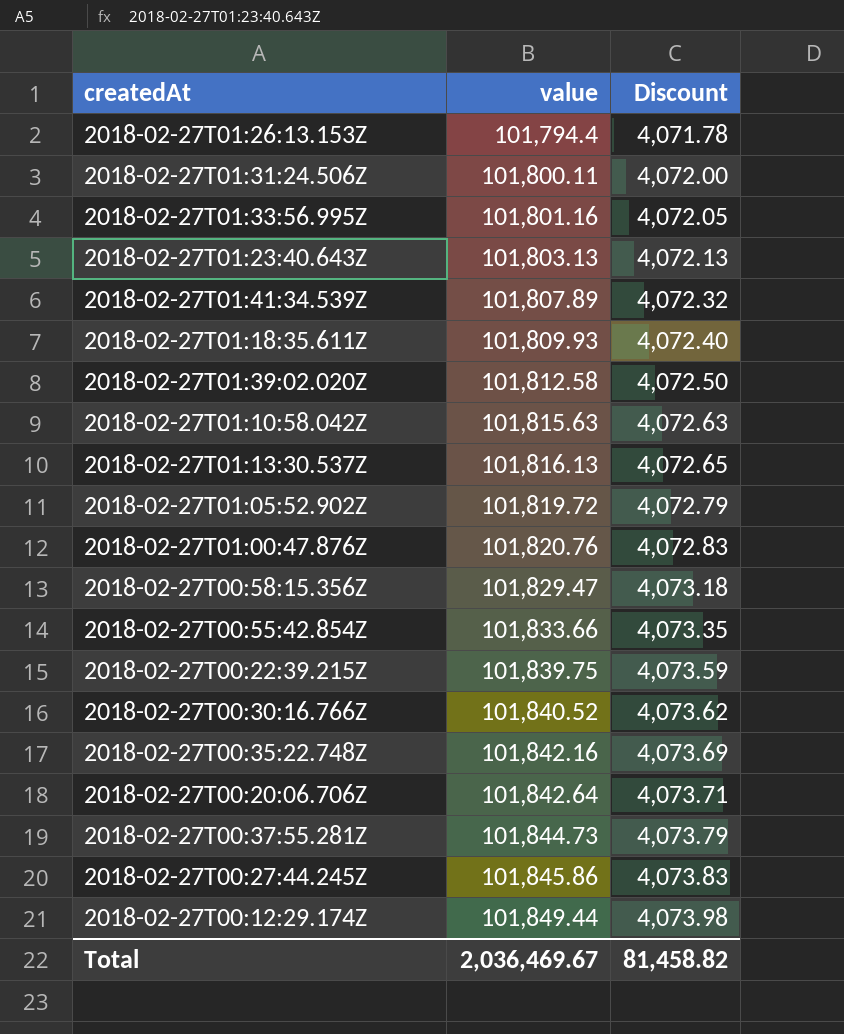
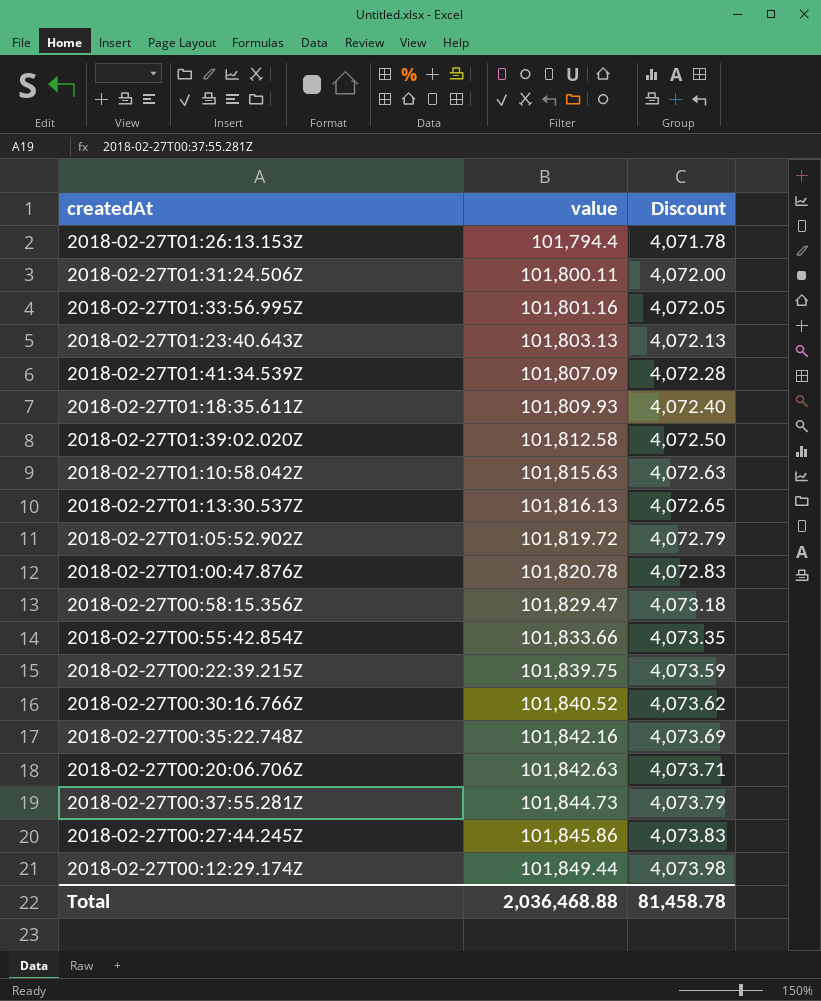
2018-02-27T01:41:34.539Z | value: 101,807.89 -> 101,807.09
2018-02-27T01:41:34.539Z | Discount: 4,072.32 -> 4,072.28
2018-02-27T01:00:47.876Z | value: 101,820.76 -> 101,820.78
2018-02-27T00:20:06.706Z | value: 101,842.64 -> 101,842.63
Total | value: 2,036,469.67 -> 2,036,468.88
Total | Discount: 81,458.82 -> 81,458.78

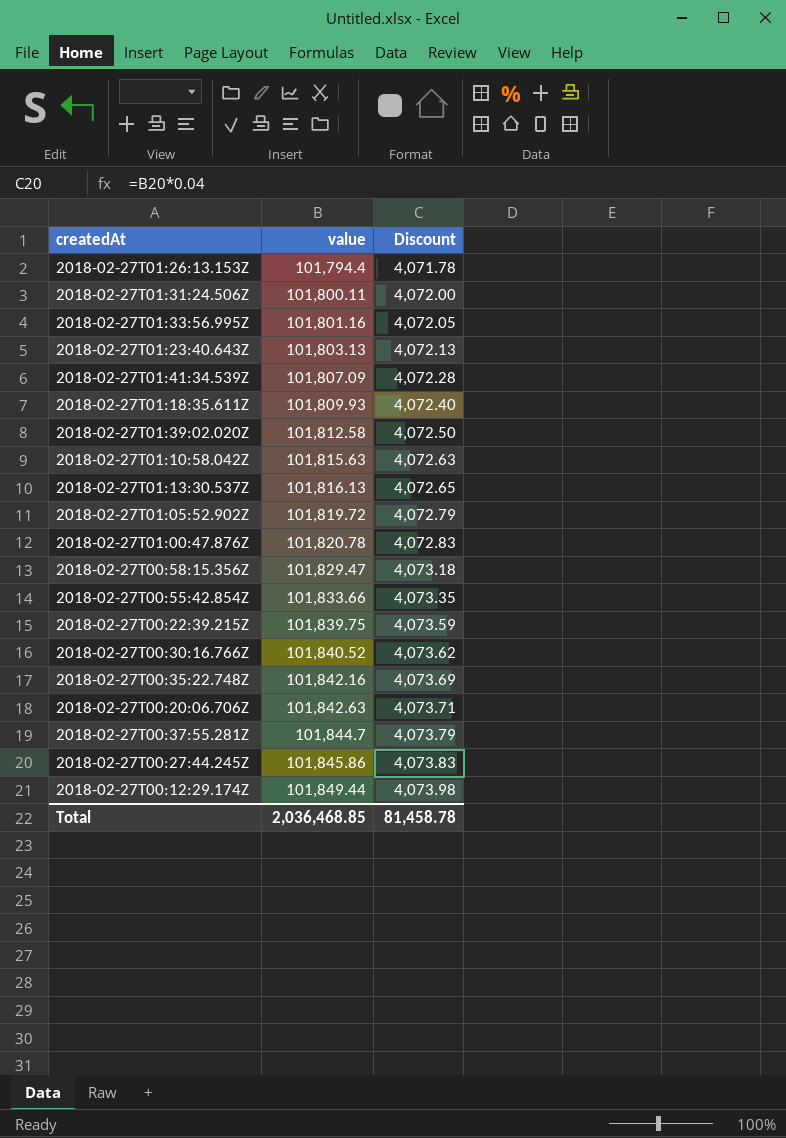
2018-02-27T00:37:55.281Z | value: 101,844.73 -> 101,844.7
Total | value: 2,036,468.88 -> 2,036,468.85

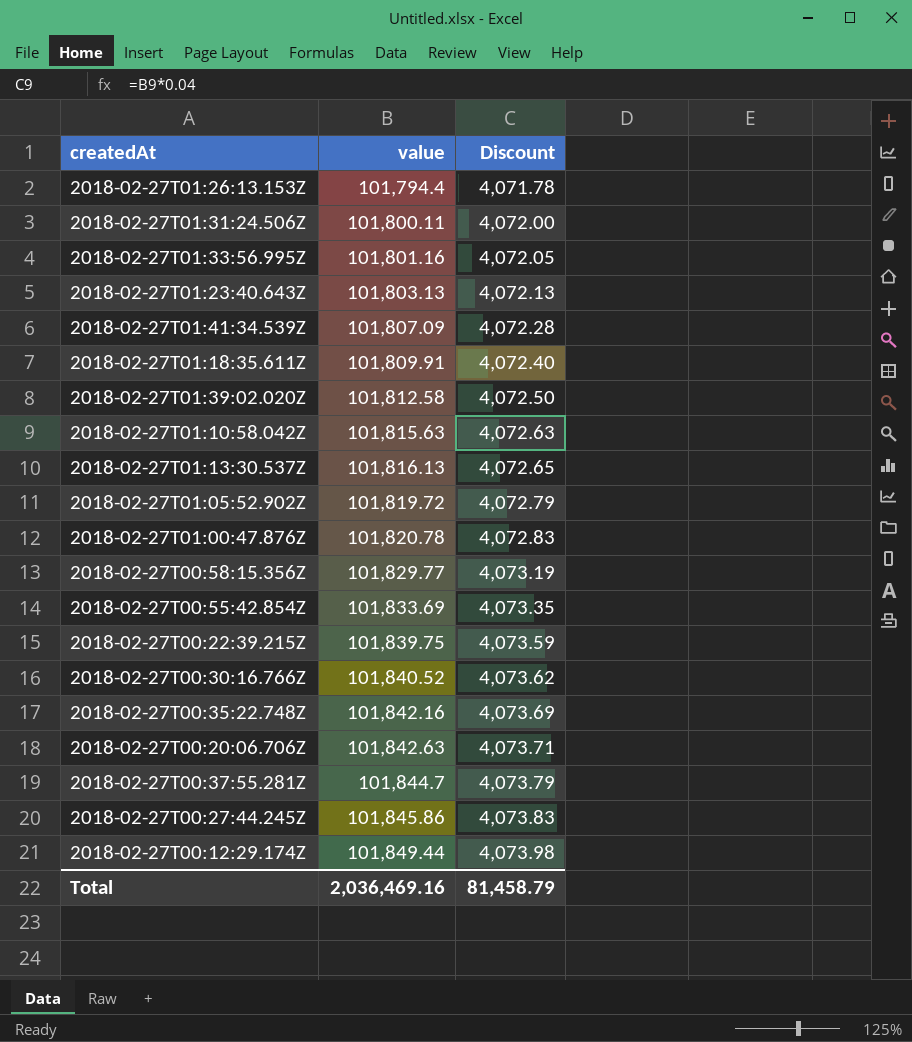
2018-02-27T01:18:35.611Z | value: 101,809.93 -> 101,809.91
2018-02-27T00:58:15.356Z | value: 101,829.47 -> 101,829.77
2018-02-27T00:58:15.356Z | Discount: 4,073.18 -> 4,073.19
2018-02-27T00:55:42.854Z | value: 101,833.66 -> 101,833.69
Total | value: 2,036,468.85 -> 2,036,469.16
Total | Discount: 81,458.78 -> 81,458.79

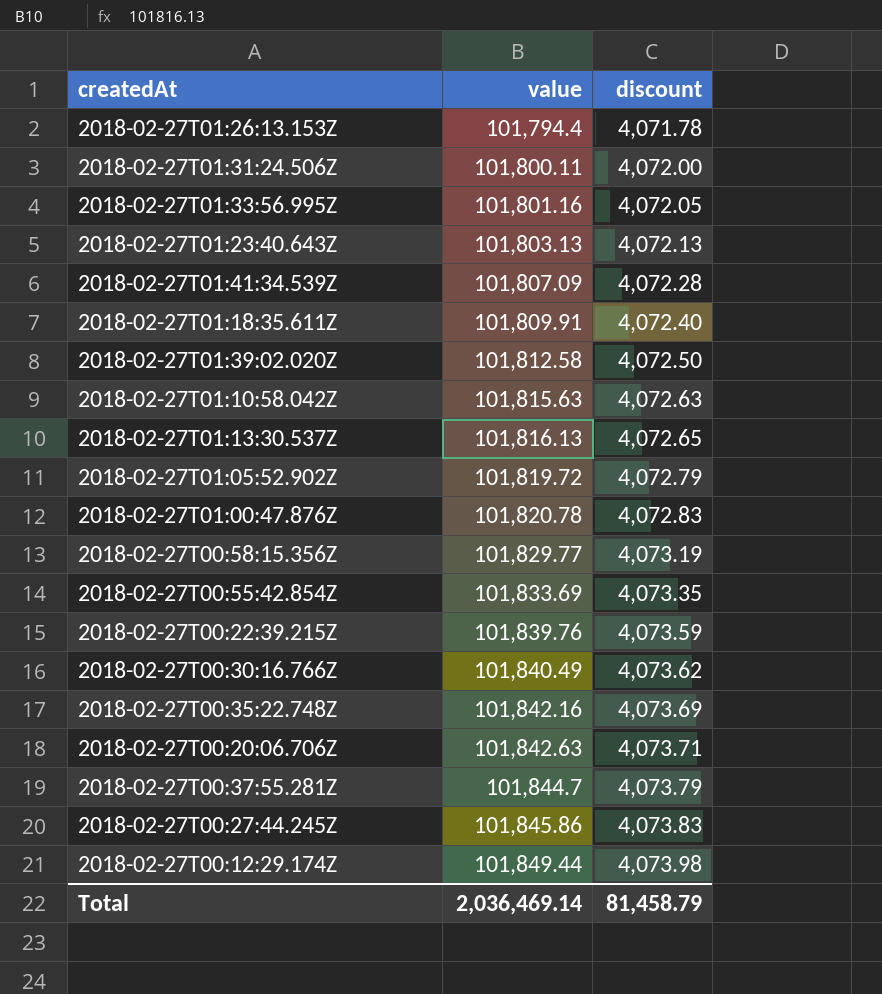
column name: Discount -> discount
2018-02-27T00:22:39.215Z | value: 101,839.75 -> 101,839.76
2018-02-27T00:30:16.766Z | value: 101,840.52 -> 101,840.49
Total | value: 2,036,469.16 -> 2,036,469.14

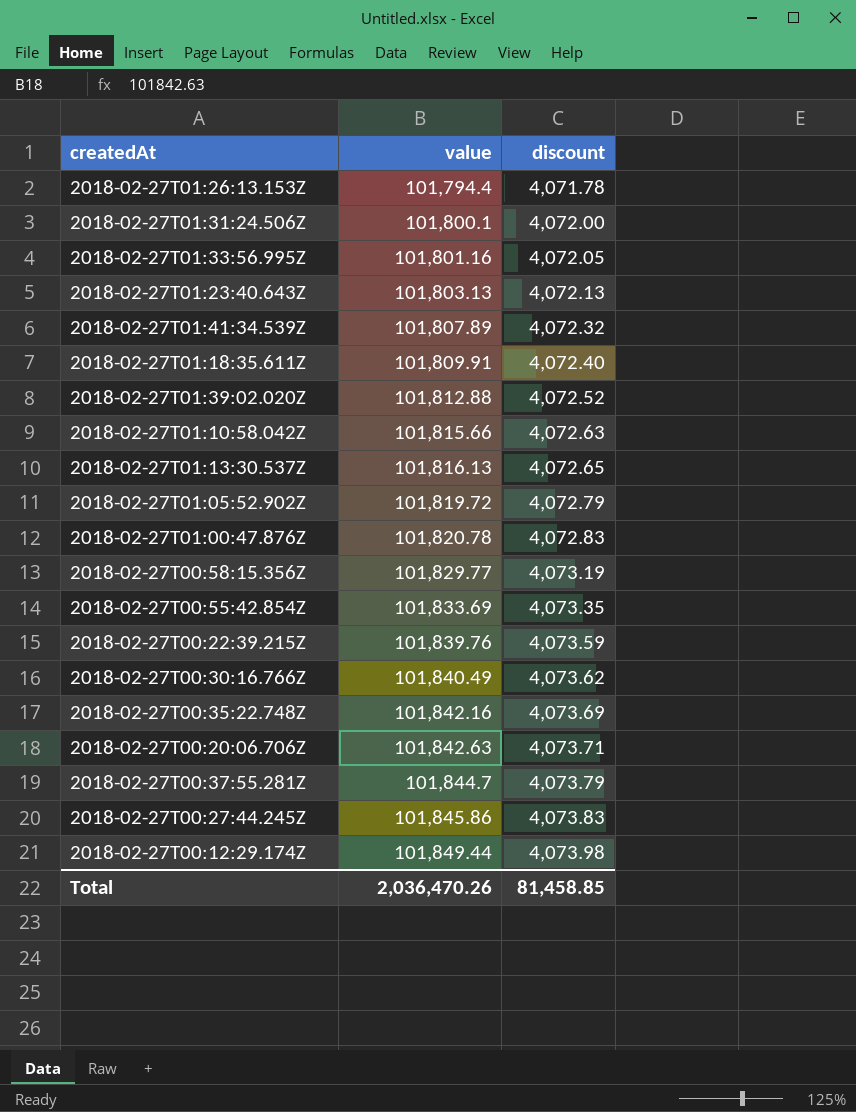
2018-02-27T01:31:24.506Z | value: 101,800.11 -> 101,800.1
2018-02-27T01:41:34.539Z | value: 101,807.09 -> 101,807.89
2018-02-27T01:41:34.539Z | discount: 4,072.28 -> 4,072.32
2018-02-27T01:39:02.020Z | value: 101,812.58 -> 101,812.88
2018-02-27T01:39:02.020Z | discount: 4,072.50 -> 4,072.52
2018-02-27T01:10:58.042Z | value: 101,815.63 -> 101,815.66
Total | value: 2,036,469.14 -> 2,036,470.26
Total | discount: 81,458.79 -> 81,458.85

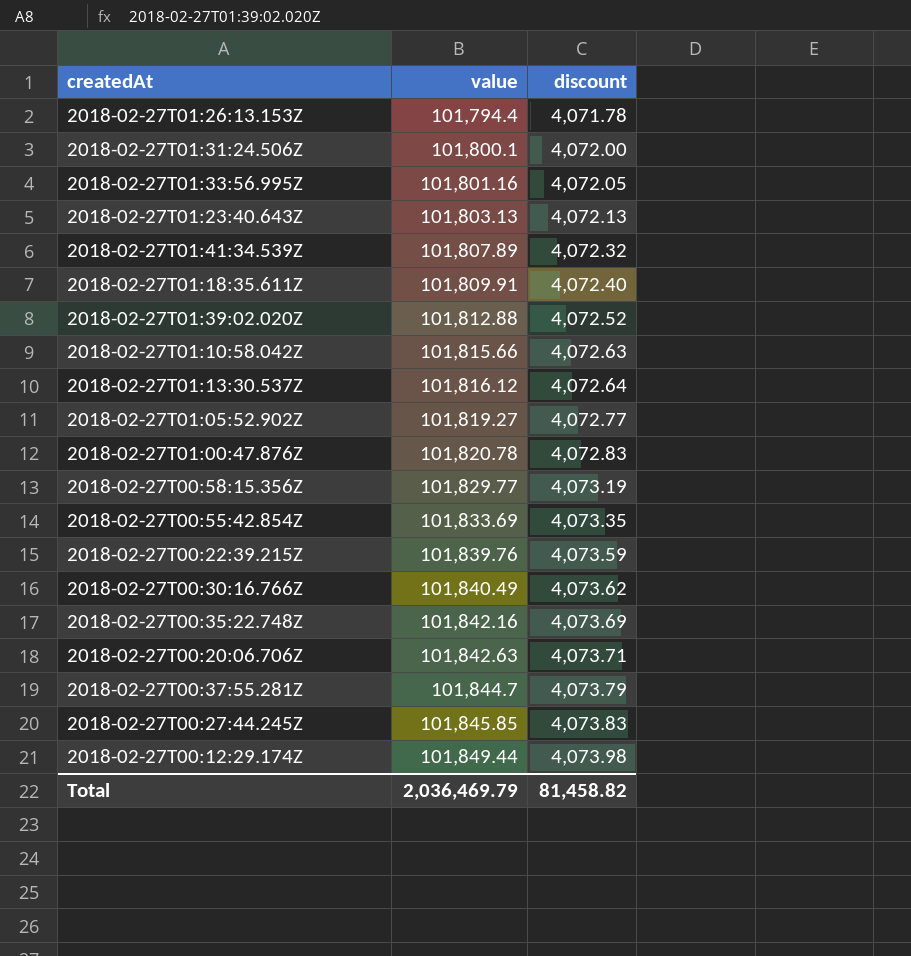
2018-02-27T01:13:30.537Z | value: 101,816.13 -> 101,816.12
2018-02-27T01:13:30.537Z | discount: 4,072.65 -> 4,072.64
2018-02-27T01:05:52.902Z | value: 101,819.72 -> 101,819.27
2018-02-27T01:05:52.902Z | discount: 4,072.79 -> 4,072.77
2018-02-27T00:27:44.245Z | value: 101,845.86 -> 101,845.85
Total | value: 2,036,470.26 -> 2,036,469.79
Total | discount: 81,458.85 -> 81,458.82

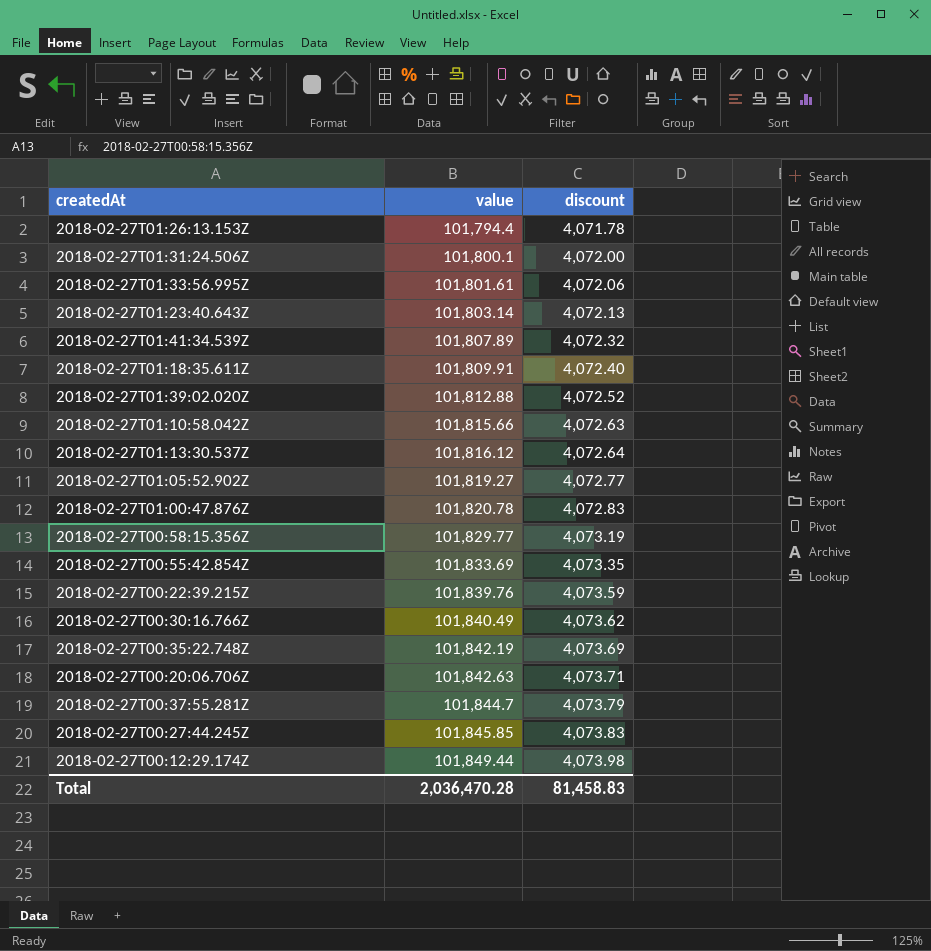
2018-02-27T01:33:56.995Z | value: 101,801.16 -> 101,801.61
2018-02-27T01:33:56.995Z | discount: 4,072.05 -> 4,072.06
2018-02-27T01:23:40.643Z | value: 101,803.13 -> 101,803.14
2018-02-27T00:35:22.748Z | value: 101,842.16 -> 101,842.19
Total | value: 2,036,469.79 -> 2,036,470.28
Total | discount: 81,458.82 -> 81,458.83

